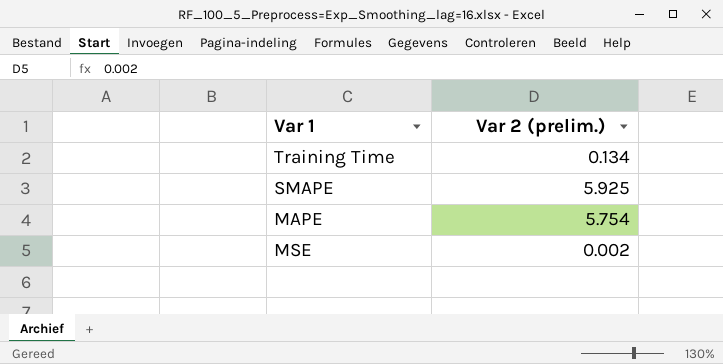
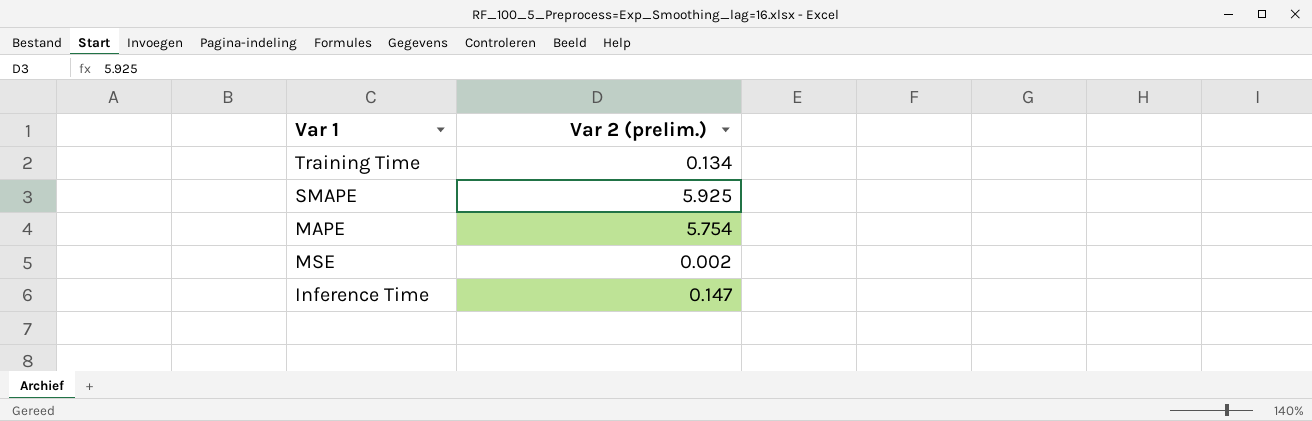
row Inference Time: none -> 0.147

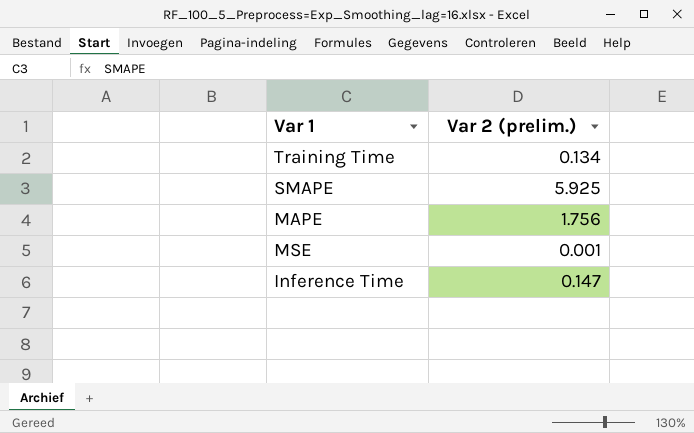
MAPE | Var 2 (prelim.): 5.754 -> 1.756
MSE | Var 2 (prelim.): 0.002 -> 0.001

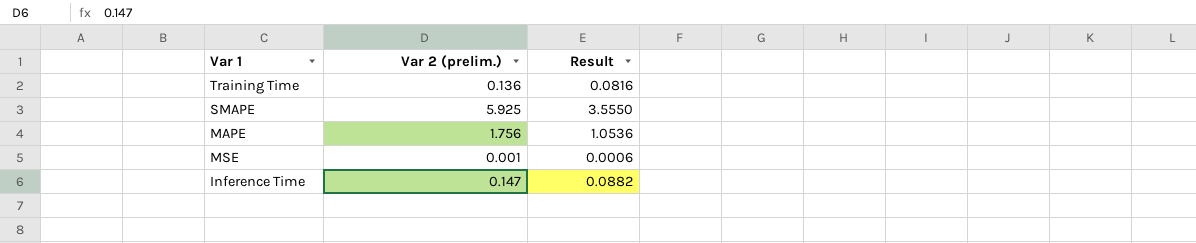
column Result | formula: none -> [Var 2 (prelim.)] * 0.6
Training Time | Var 2 (prelim.): 0.134 -> 0.136

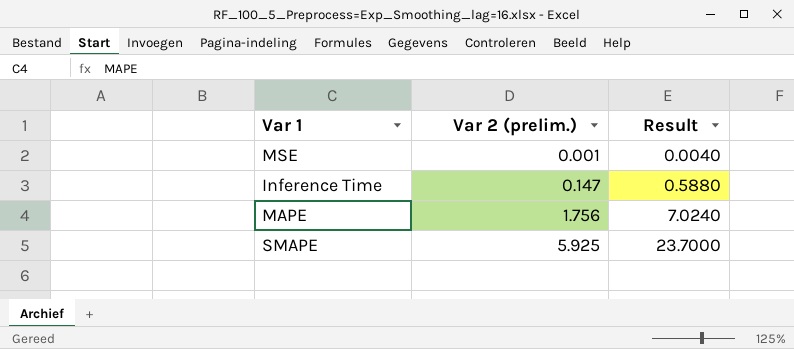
row order: none -> Var 2 (prelim.) ascending
column Result | formula: [Var 2 (prelim.)] * 0.6 -> [Var 2 (prelim.)] * 4
row Training Time: 0.136 | 0.0816 -> none

